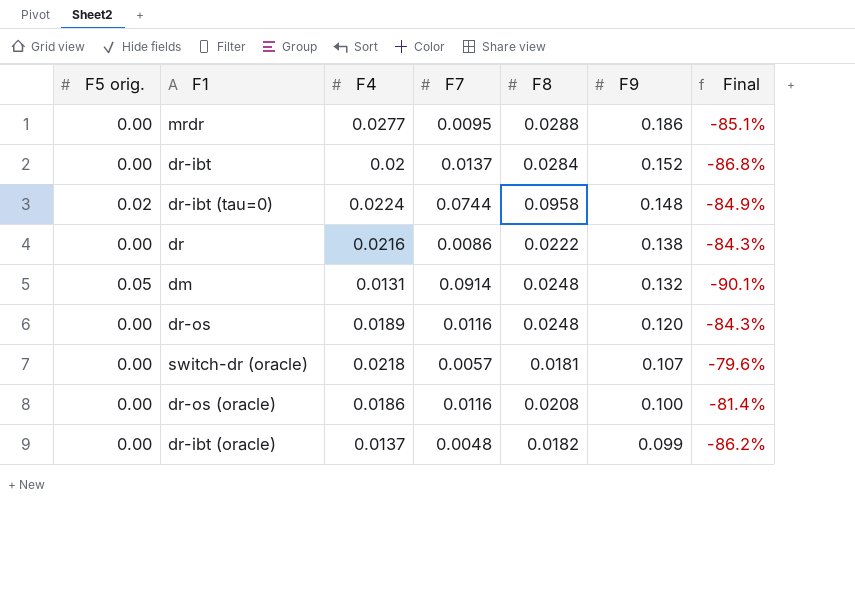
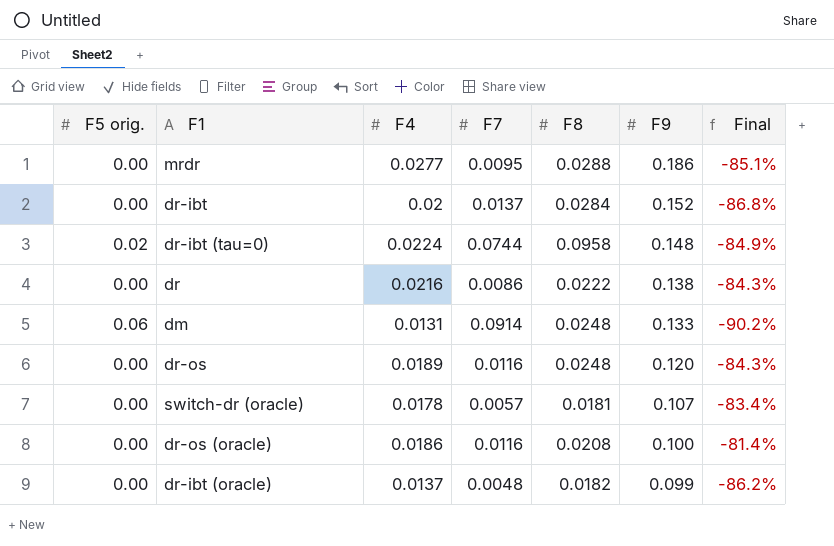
dm | F5 orig.: 0.05 -> 0.06
dm | F9: 0.132 -> 0.133
dm | Final: -90.1% -> -90.2%
switch-dr (oracle) | F4: 0.0218 -> 0.0178
switch-dr (oracle) | Final: -79.6% -> -83.4%

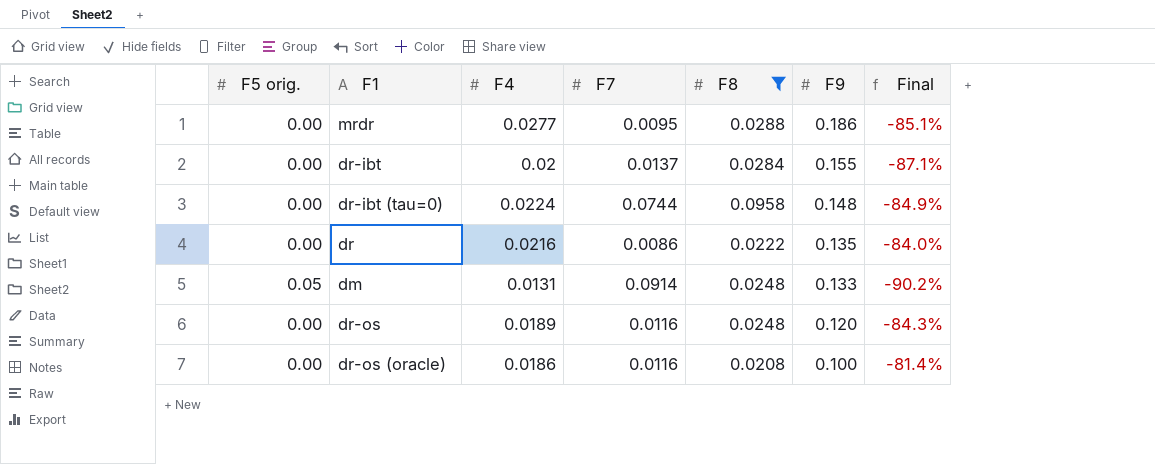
filter: none -> F8 >= 0.0208
dr-ibt | F9: 0.152 -> 0.155
dr-ibt | Final: -86.8% -> -87.1%
dr-ibt (tau=0) | F5 orig.: 0.02 -> 0.00
dr | F9: 0.138 -> 0.135
dr | Final: -84.3% -> -84.0%
dm | F5 orig.: 0.06 -> 0.05

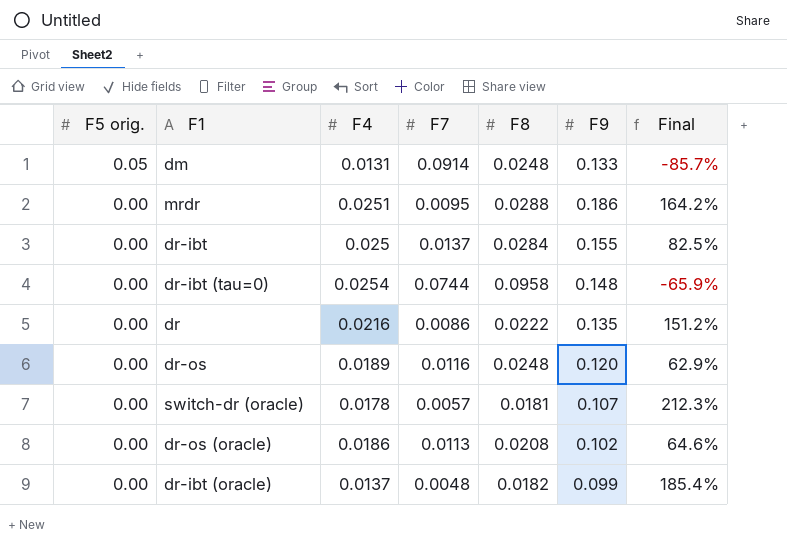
filter: F8 >= 0.0208 -> none
row order: F9 descending -> F5 orig. descending
column Final | formula: ([F4] - [F9]) / [F9] -> ([F4] - [F7]) / [F7]
mrdr | F4: 0.0277 -> 0.0251
dr-ibt | F4: 0.02 -> 0.025
dr-ibt (tau=0) | F4: 0.0224 -> 0.0254
dr-os (oracle) | F7: 0.0116 -> 0.0113
dr-os (oracle) | F9: 0.100 -> 0.102

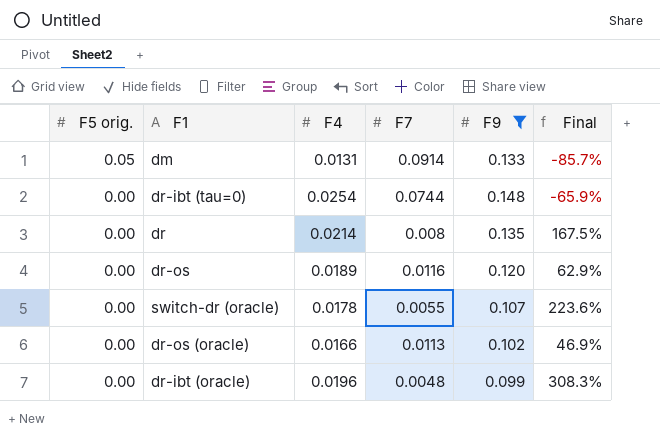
filter: none -> F9 <= 0.148
column F8 | position: 5 -> none
dr | F4: 0.0216 -> 0.0214
dr | F7: 0.0086 -> 0.008
dr | Final: 151.2% -> 167.5%
switch-dr (oracle) | F7: 0.0057 -> 0.0055
switch-dr (oracle) | Final: 212.3% -> 223.6%
dr-os (oracle) | F4: 0.0186 -> 0.0166
dr-os (oracle) | Final: 64.6% -> 46.9%
dr-ibt (oracle) | F4: 0.0137 -> 0.0196
dr-ibt (oracle) | Final: 185.4% -> 308.3%

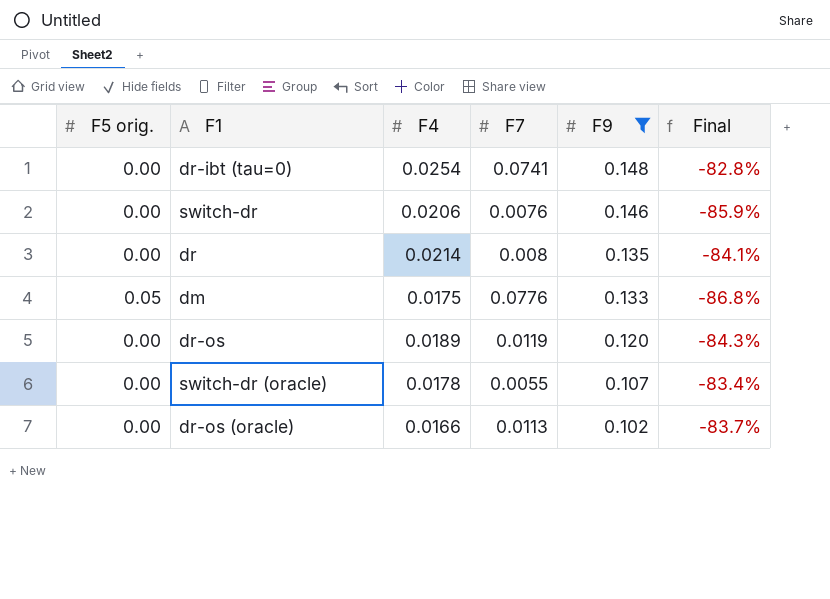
row order: F5 orig. descending -> F9 descending
column Final | formula: ([F4] - [F7]) / [F7] -> ([F4] - [F9]) / [F9]
row dr-ibt (oracle): 0.00 | 0.0196 | 0.0048 | 0.099 | 308.3% -> none
dr-ibt (tau=0) | F7: 0.0744 -> 0.0741
row switch-dr: none -> 0.00 | 0.0206 | 0.0076 | 0.146 | -85.9%
dm | F4: 0.0131 -> 0.0175
dm | F7: 0.0914 -> 0.0776
dr-os | F7: 0.0116 -> 0.0119

